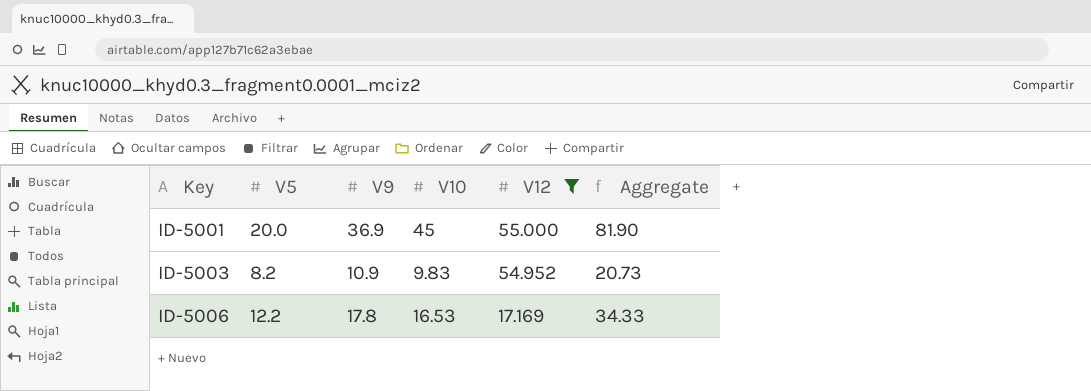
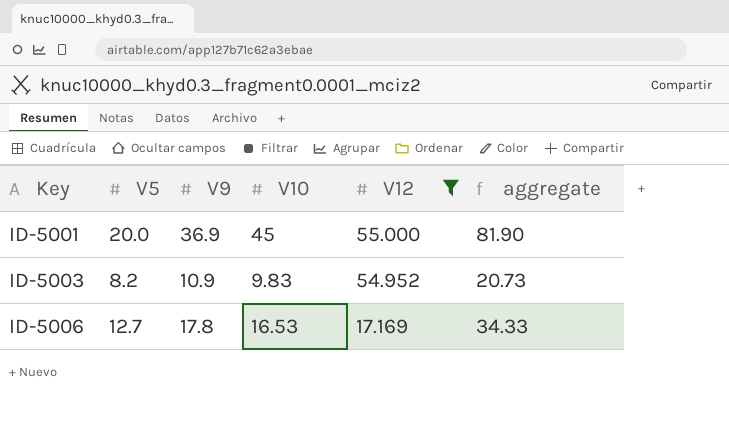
column name: Aggregate -> aggregate
ID-5006 | V5: 12.2 -> 12.7

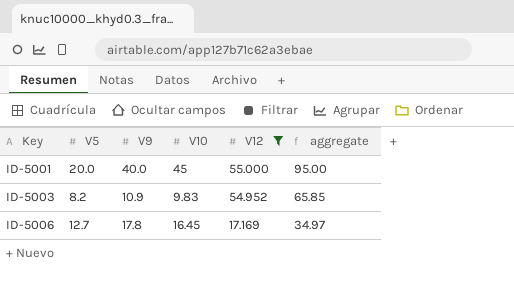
column aggregate | formula: [V9] + [V10] -> [V9] + [V12]
ID-5001 | V9: 36.9 -> 40.0
ID-5006 | V10: 16.53 -> 16.45

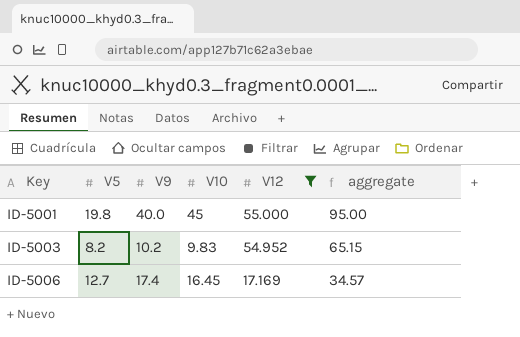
ID-5001 | V5: 20.0 -> 19.8
ID-5003 | V9: 10.9 -> 10.2
ID-5003 | aggregate: 65.85 -> 65.15
ID-5006 | V9: 17.8 -> 17.4
ID-5006 | aggregate: 34.97 -> 34.57

